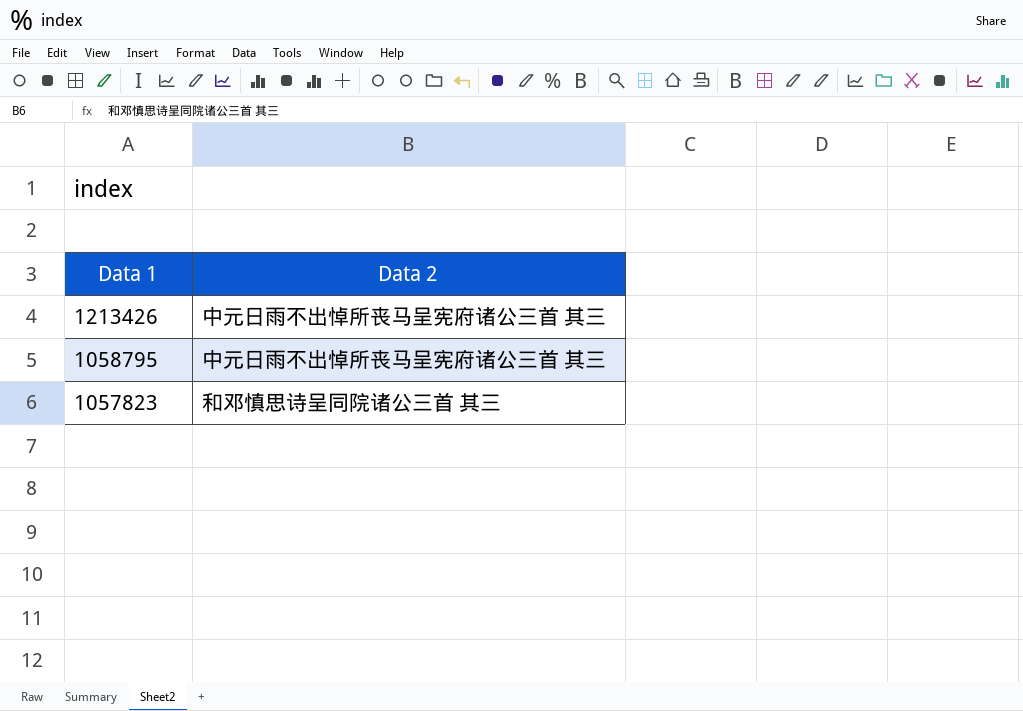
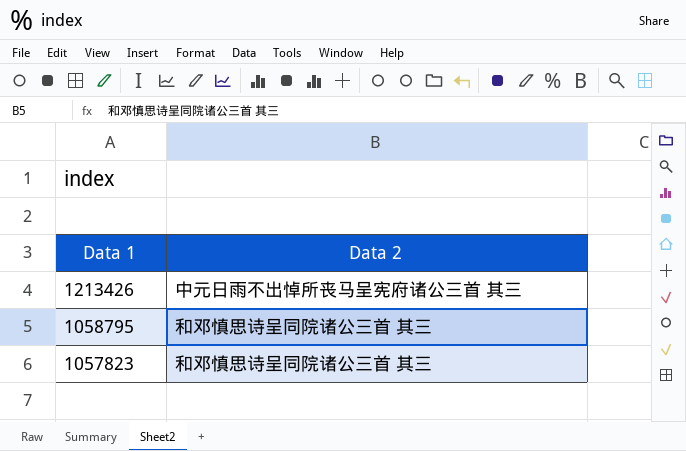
1058795 | Data 2: 中元日雨不出悼所丧马呈宪府诸公三首 其三 -> 和邓慎思诗呈同院诸公三首 其三

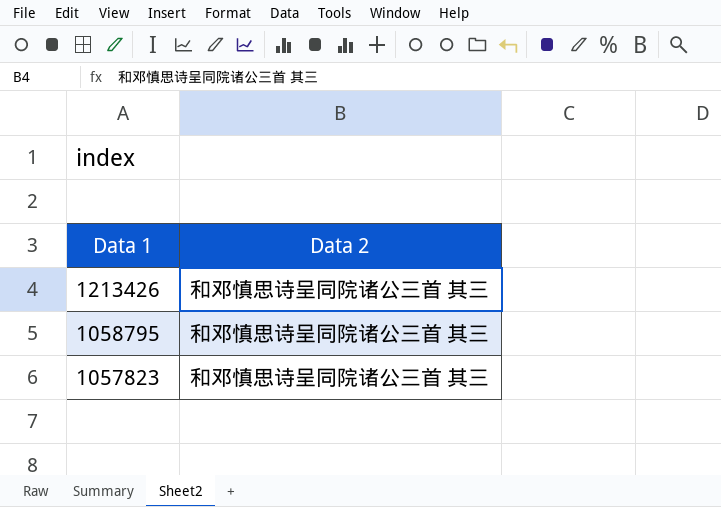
1213426 | Data 2: 中元日雨不出悼所丧马呈宪府诸公三首 其三 -> 和邓慎思诗呈同院诸公三首 其三

